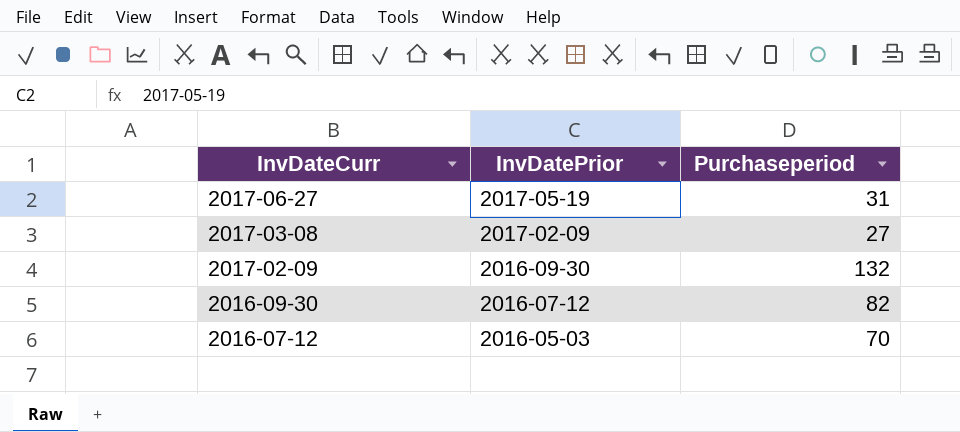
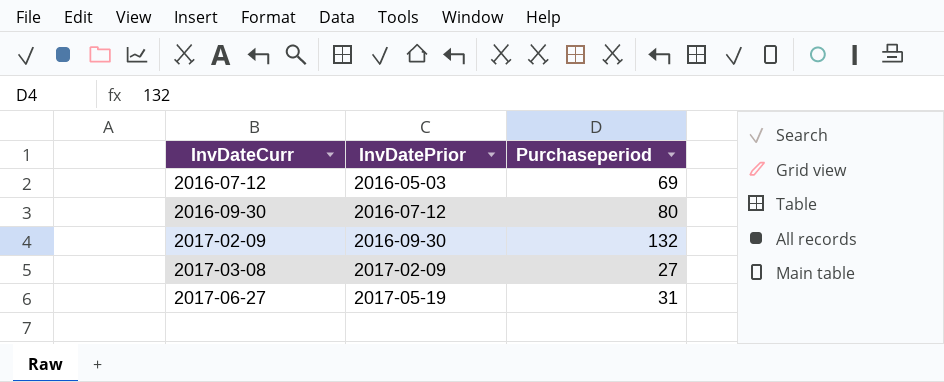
row order: InvDateCurr descending -> InvDateCurr ascending
2016-07-12 | Purchaseperiod: 70 -> 69
2016-09-30 | Purchaseperiod: 82 -> 80

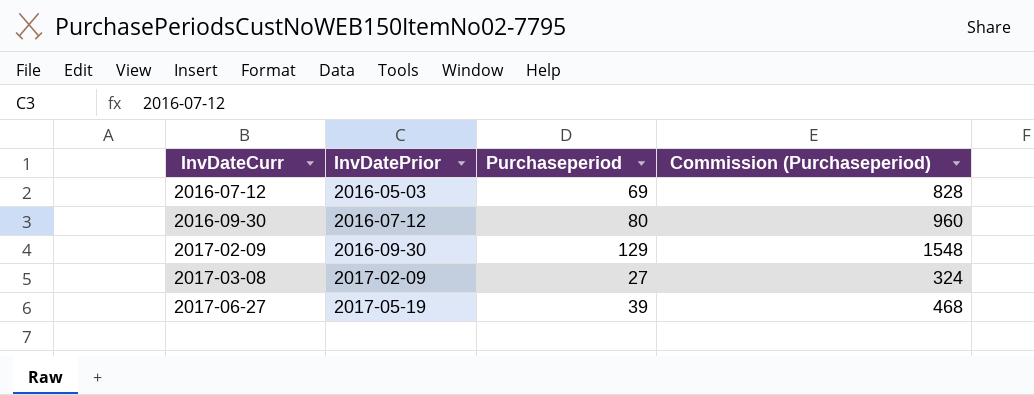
column Commission (Purchaseperiod) | formula: none -> [Purchaseperiod] * 12
2017-02-09 | Purchaseperiod: 132 -> 129
2017-06-27 | Purchaseperiod: 31 -> 39

